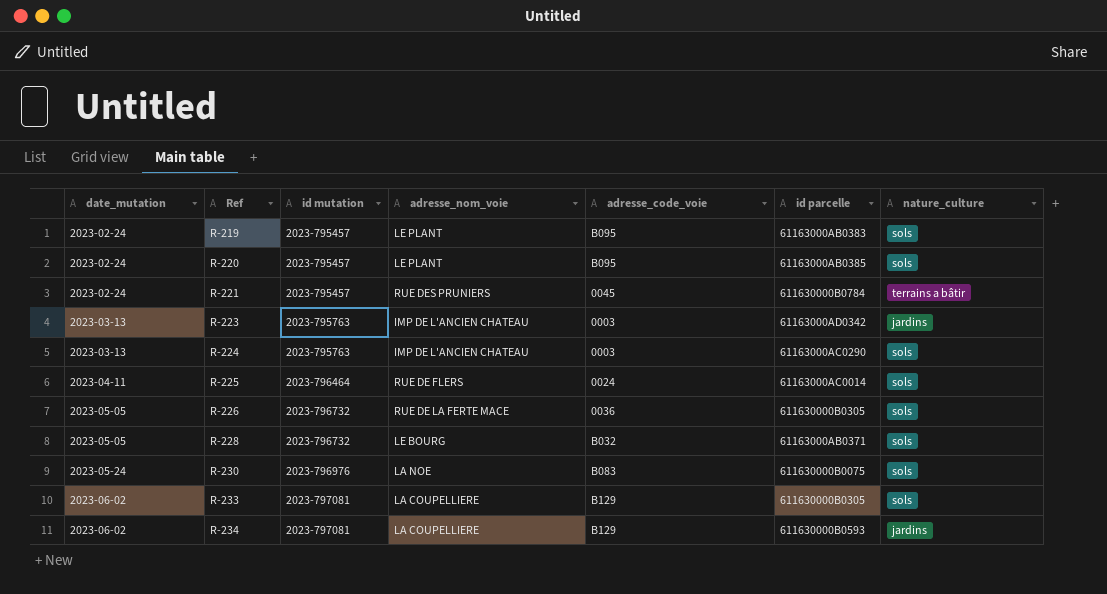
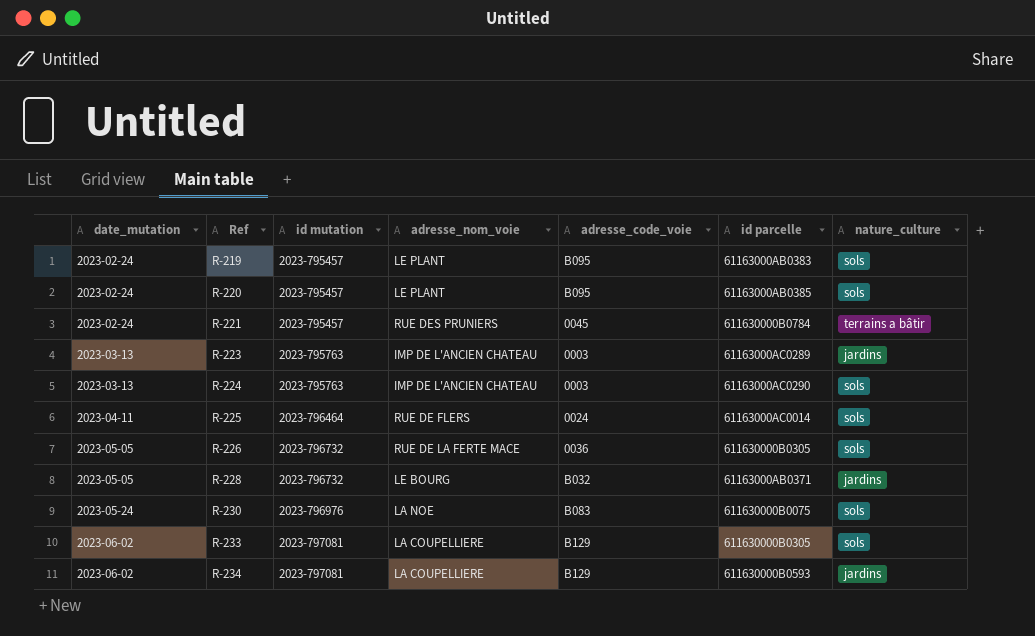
R-223 | id parcelle: 61163000AD0342 -> 61163000AC0289
R-228 | nature_culture: sols -> jardins

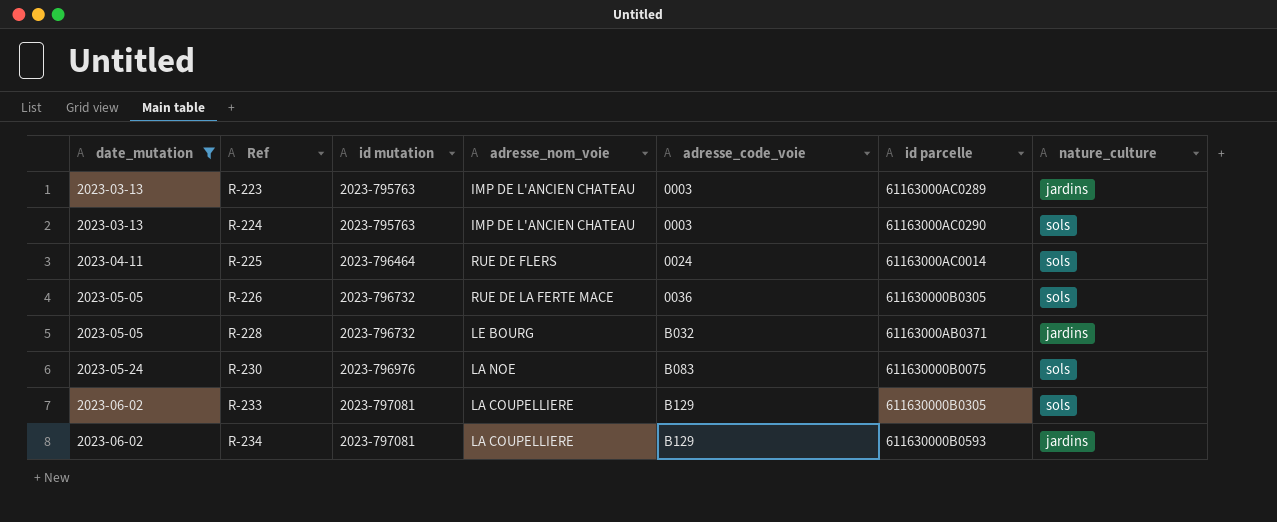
filter: none -> date_mutation != 2023-02-24

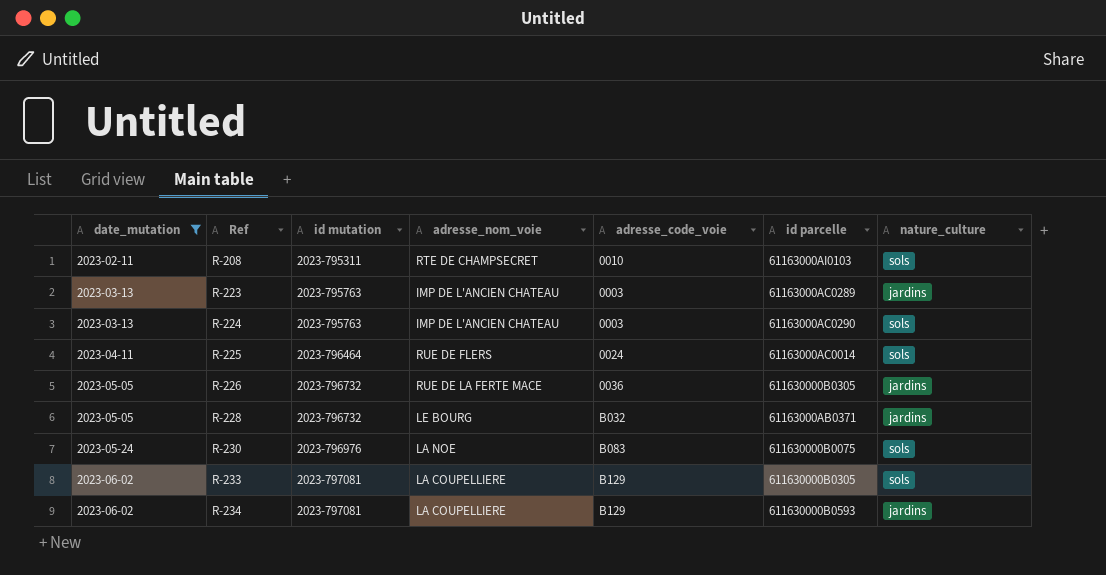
row R-208: none -> 2023-02-11 | 2023-795311 | RTE DE CHAMPSECRET | 0010 | 61163000AI0103 | sols
R-226 | nature_culture: sols -> jardins

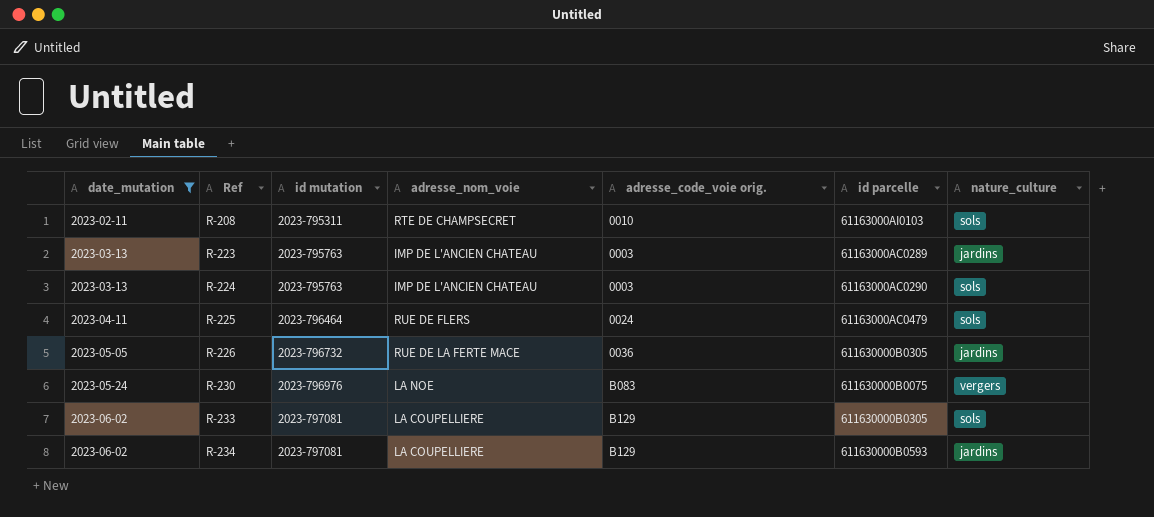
column name: adresse_code_voie -> adresse_code_voie orig.
row R-228: 2023-05-05 | 2023-796732 | LE BOURG | B032 | 61163000AB0371 | jardins -> none
R-225 | id parcelle: 61163000AC0014 -> 61163000AC0479
R-230 | nature_culture: sols -> vergers

